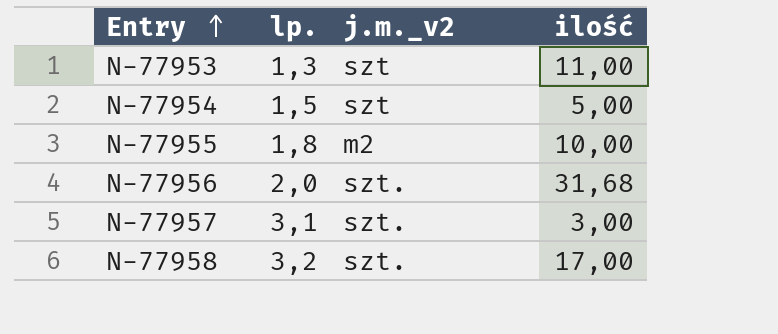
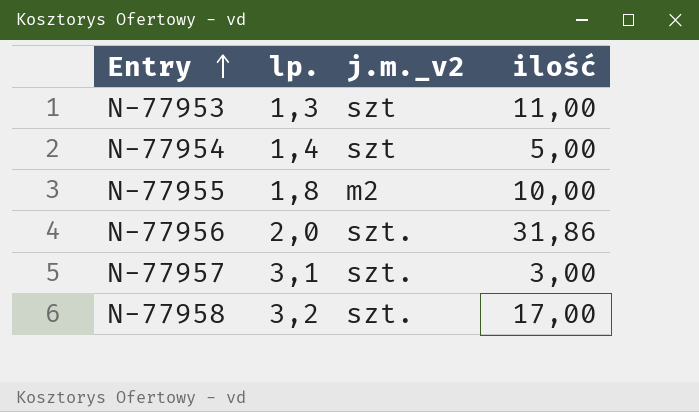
N-77954 | lp.: 1,5 -> 1,4
N-77956 | ilość: 31,68 -> 31,86

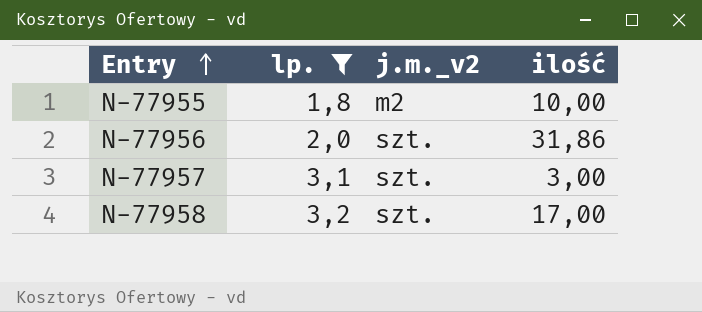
filter: none -> lp. >= 1,8

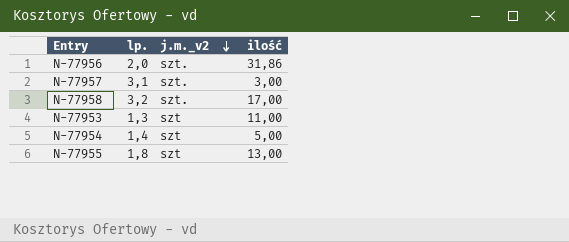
filter: lp. >= 1,8 -> none
row order: Entry ascending -> j.m._v2 descending
N-77955 | j.m._v2: m2 -> szt
N-77955 | ilość: 10,00 -> 13,00

